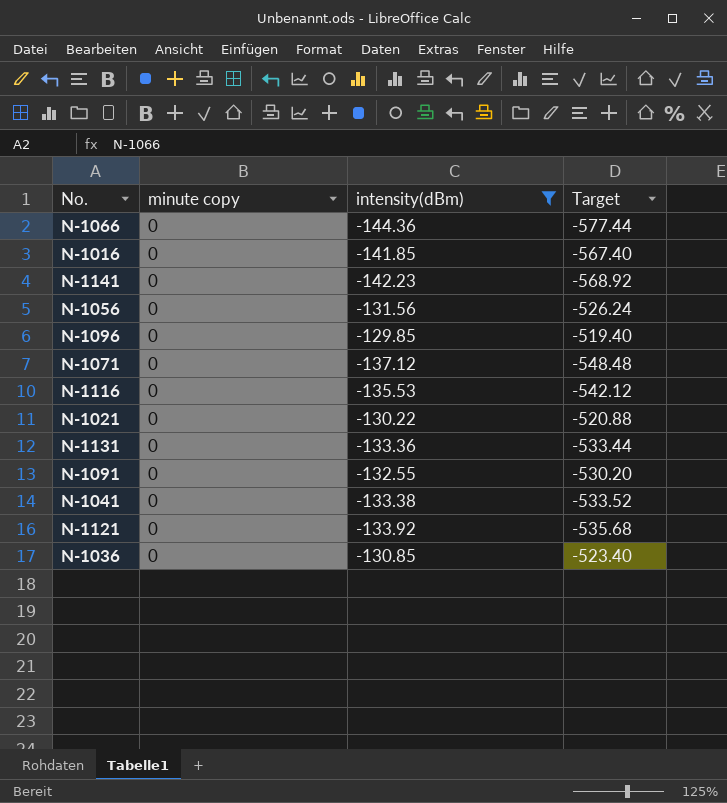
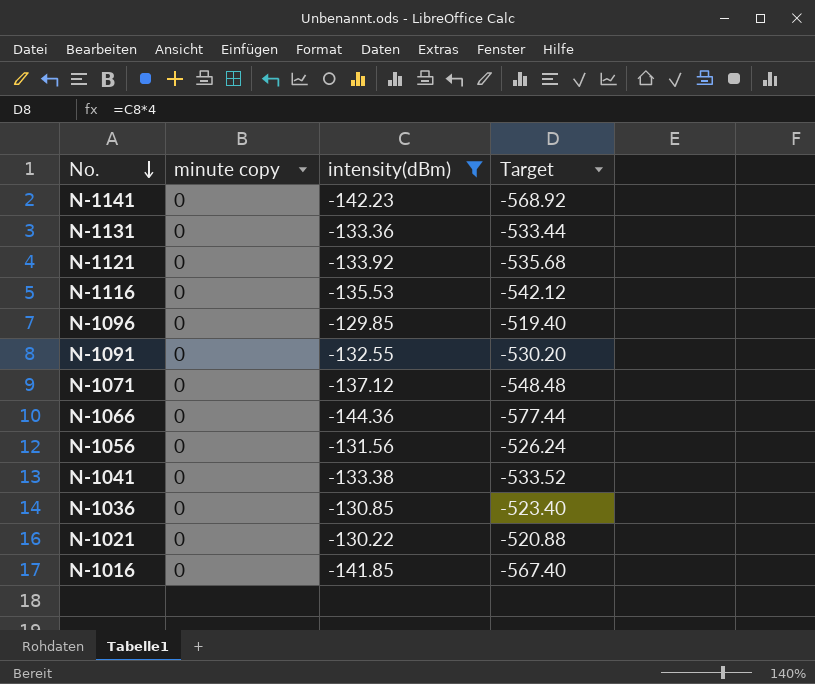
row order: none -> No. descending

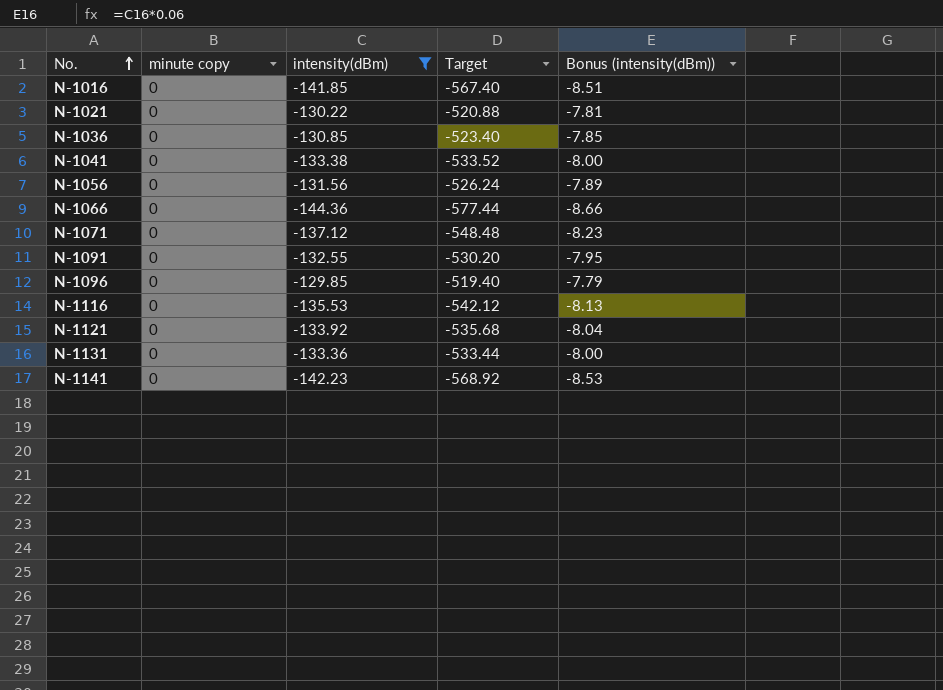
row order: No. descending -> No. ascending
column Bonus (intensity(dBm)) | formula: none -> [intensity(dBm)] * 0.06

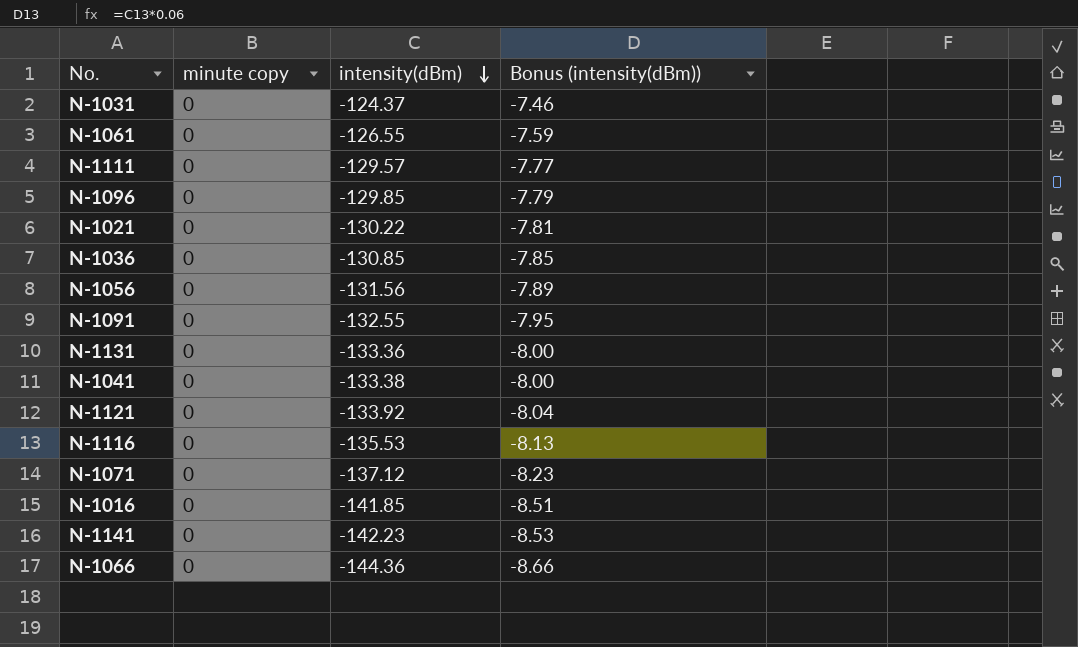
filter: intensity(dBm) <= -129.85 -> none
row order: No. ascending -> intensity(dBm) descending
column Target | formula: [intensity(dBm)] * 4 -> none

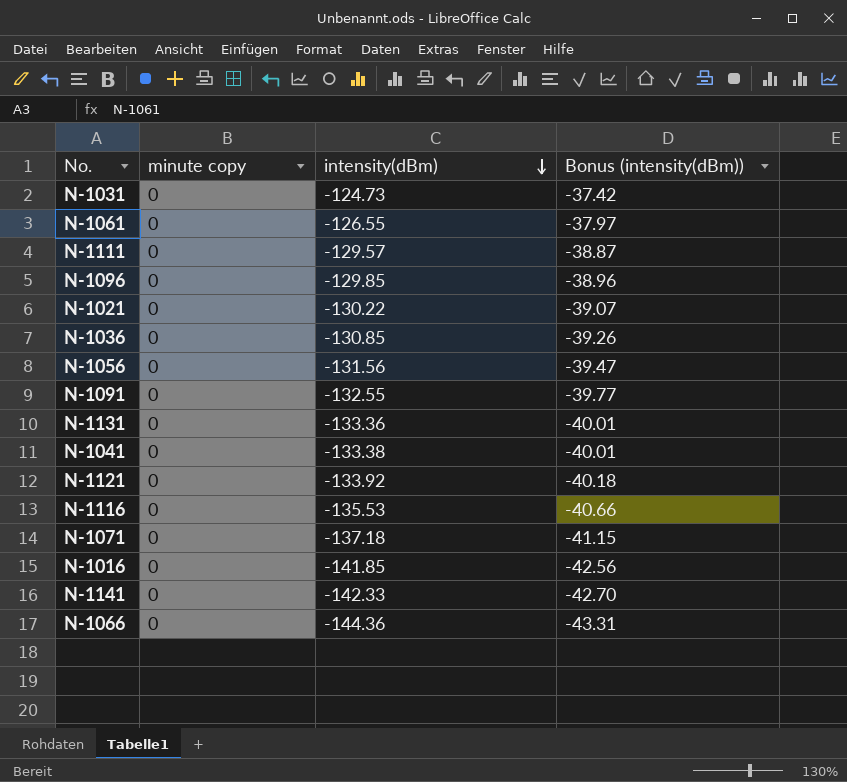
column Bonus (intensity(dBm)) | formula: [intensity(dBm)] * 0.06 -> [intensity(dBm)] * 0.3
N-1031 | intensity(dBm): -124.37 -> -124.73
N-1071 | intensity(dBm): -137.12 -> -137.18
N-1141 | intensity(dBm): -142.23 -> -142.33

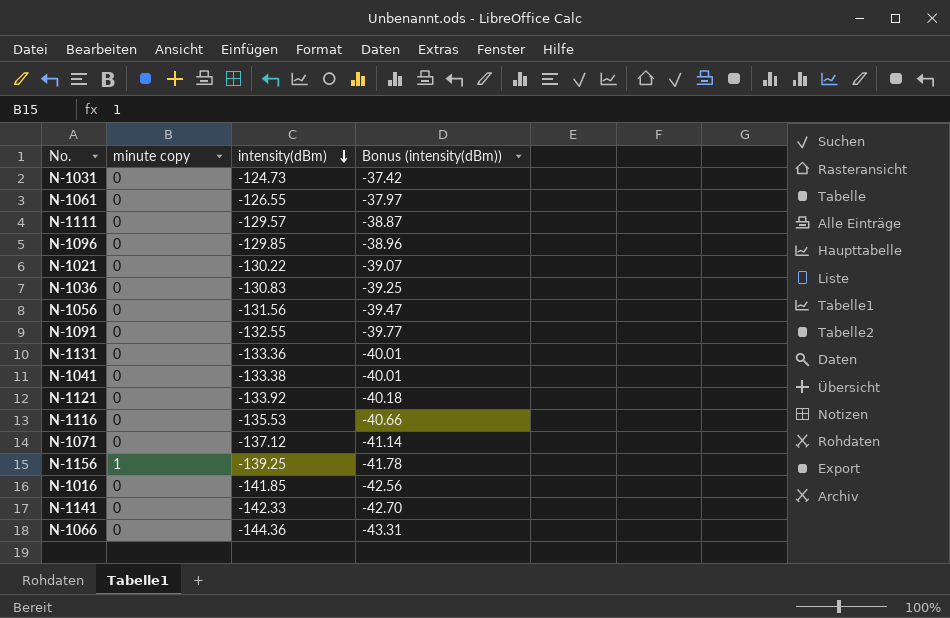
N-1036 | intensity(dBm): -130.85 -> -130.83
N-1036 | Bonus (intensity(dBm)): -39.26 -> -39.25
N-1071 | intensity(dBm): -137.18 -> -137.12
N-1071 | Bonus (intensity(dBm)): -41.15 -> -41.14
row N-1156: none -> 1 | -139.25 | -41.78

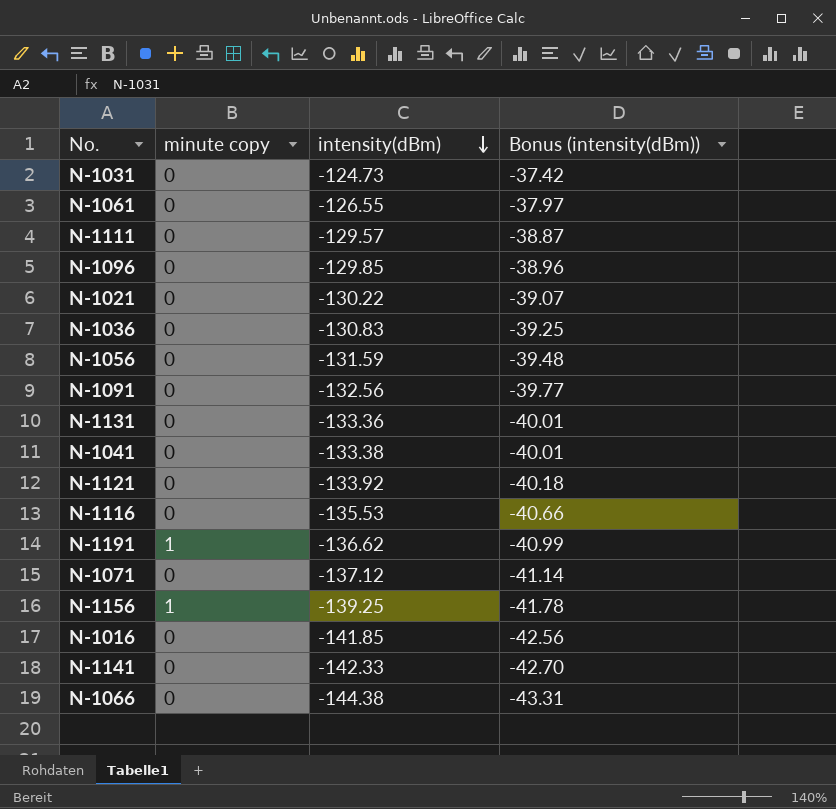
N-1056 | intensity(dBm): -131.56 -> -131.59
N-1056 | Bonus (intensity(dBm)): -39.47 -> -39.48
N-1091 | intensity(dBm): -132.55 -> -132.56
row N-1191: none -> 1 | -136.62 | -40.99
N-1066 | intensity(dBm): -144.36 -> -144.38

